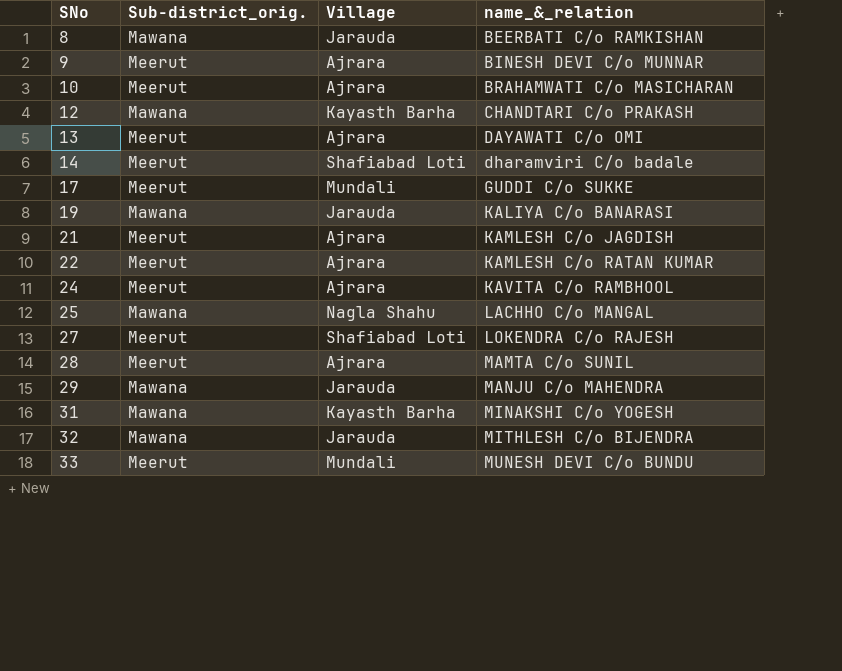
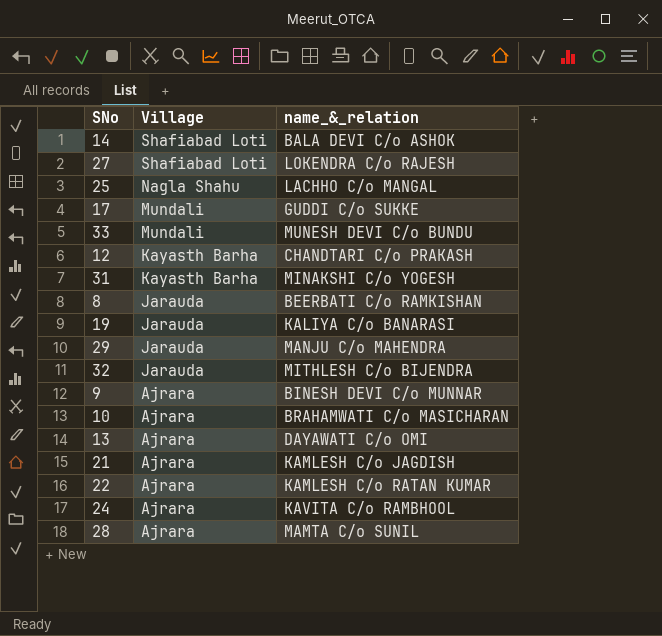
row order: SNo ascending -> Village descending
column Sub-district_orig. | position: 2 -> none
14 | name_&_relation: dharamviri C/o badale -> BALA DEVI C/o ASHOK

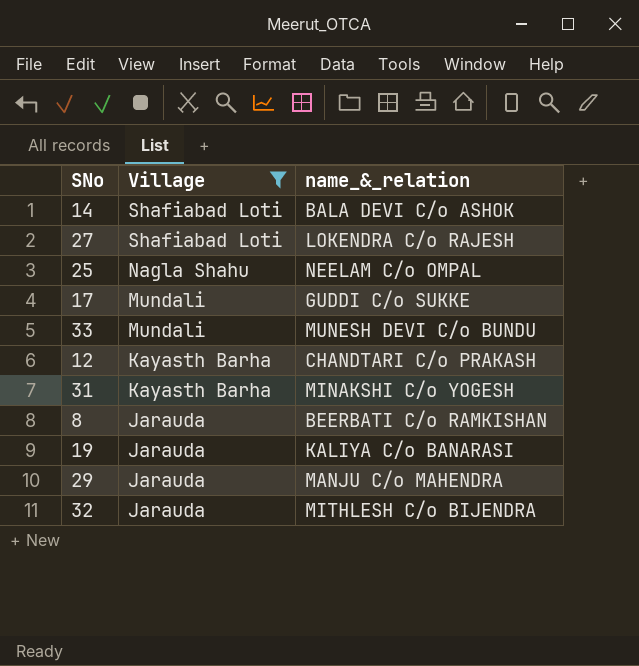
filter: none -> Village != Ajrara
25 | name_&_relation: LACHHO C/o MANGAL -> NEELAM C/o OMPAL

